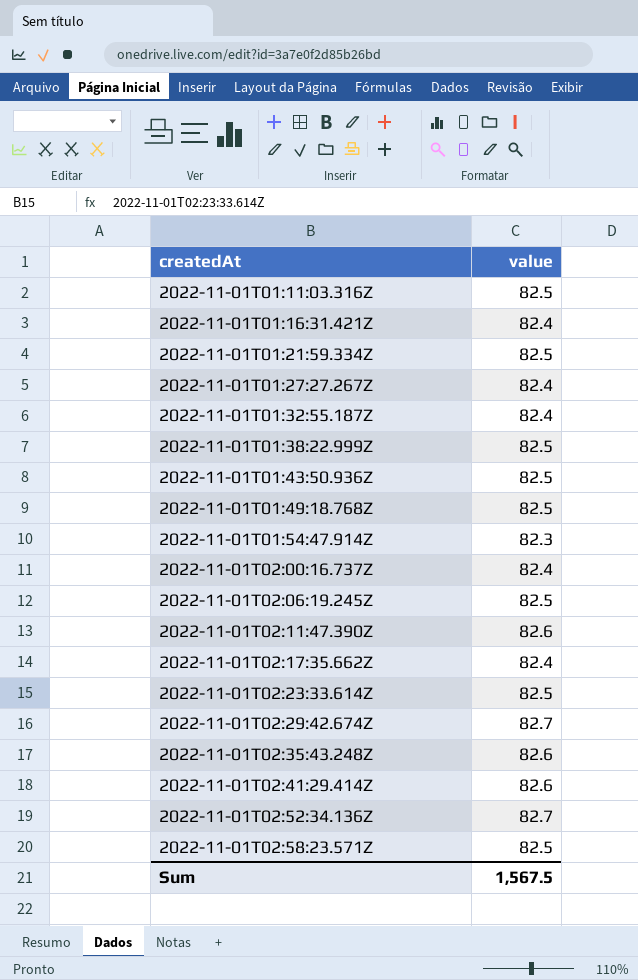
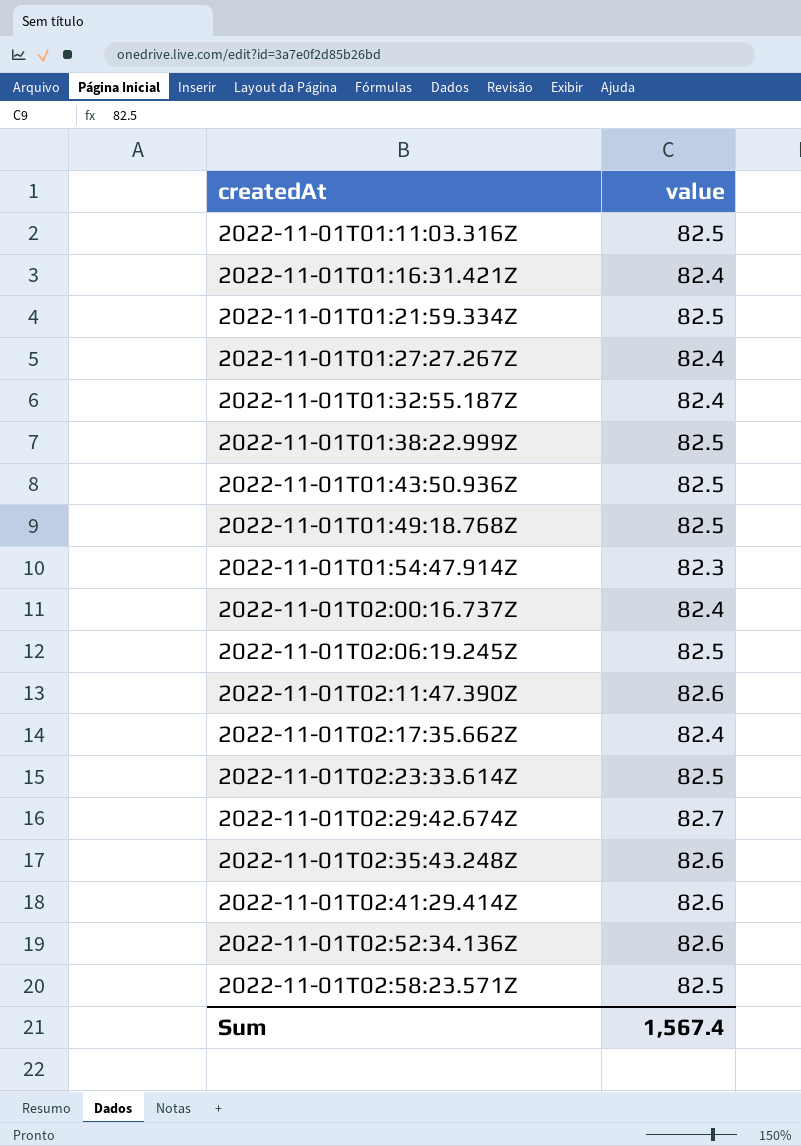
2022-11-01T02:52:34.136Z | value: 82.7 -> 82.6
Sum | value: 1,567.5 -> 1,567.4

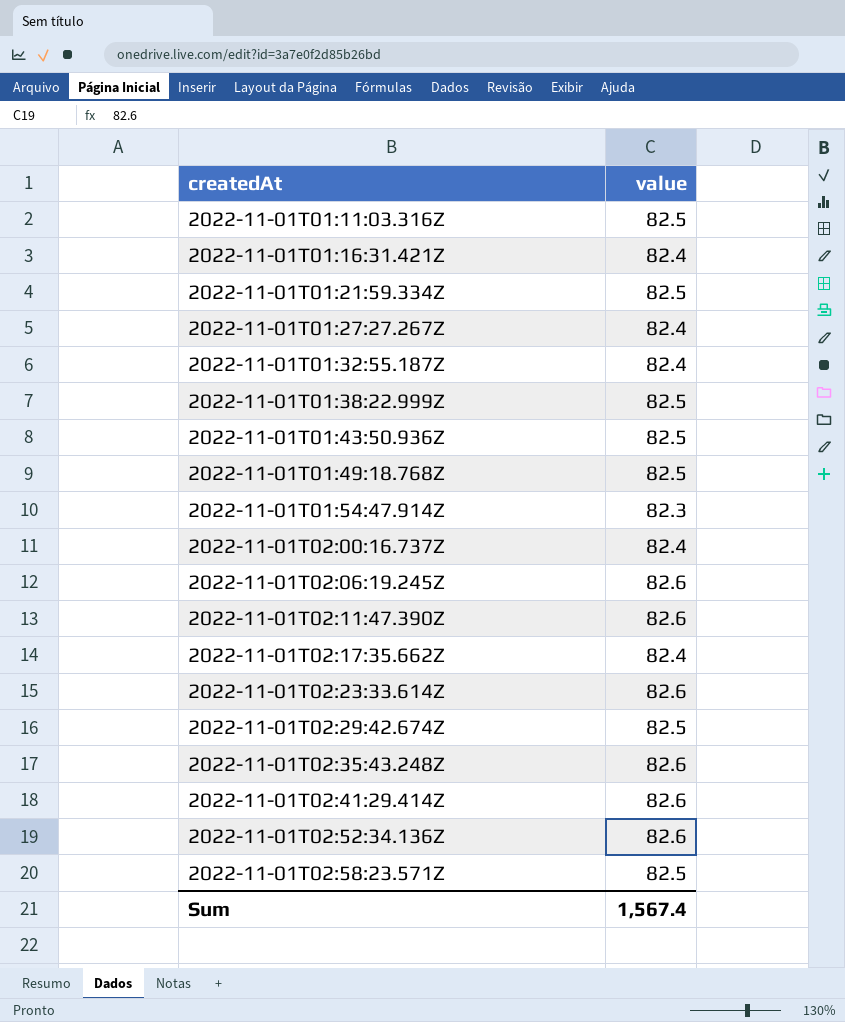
2022-11-01T02:06:19.245Z | value: 82.5 -> 82.6
2022-11-01T02:23:33.614Z | value: 82.5 -> 82.6
2022-11-01T02:29:42.674Z | value: 82.7 -> 82.5

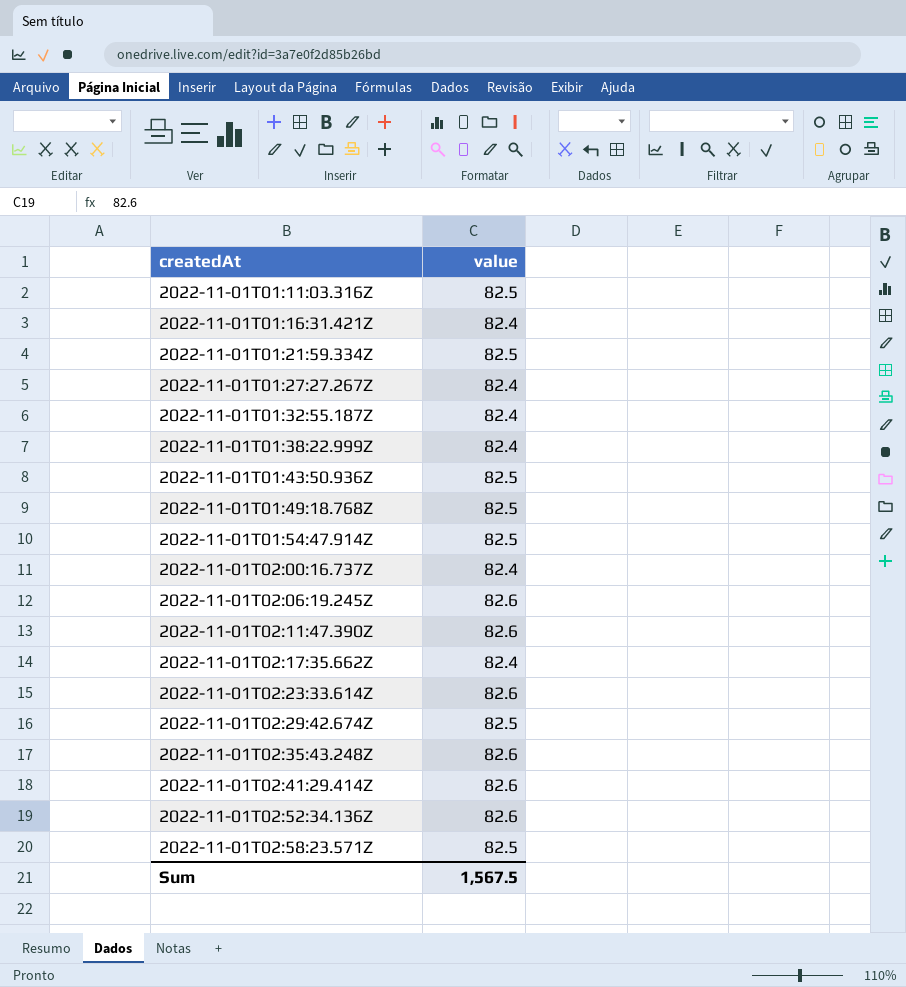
2022-11-01T01:38:22.999Z | value: 82.5 -> 82.4
2022-11-01T01:54:47.914Z | value: 82.3 -> 82.5
Sum | value: 1,567.4 -> 1,567.5

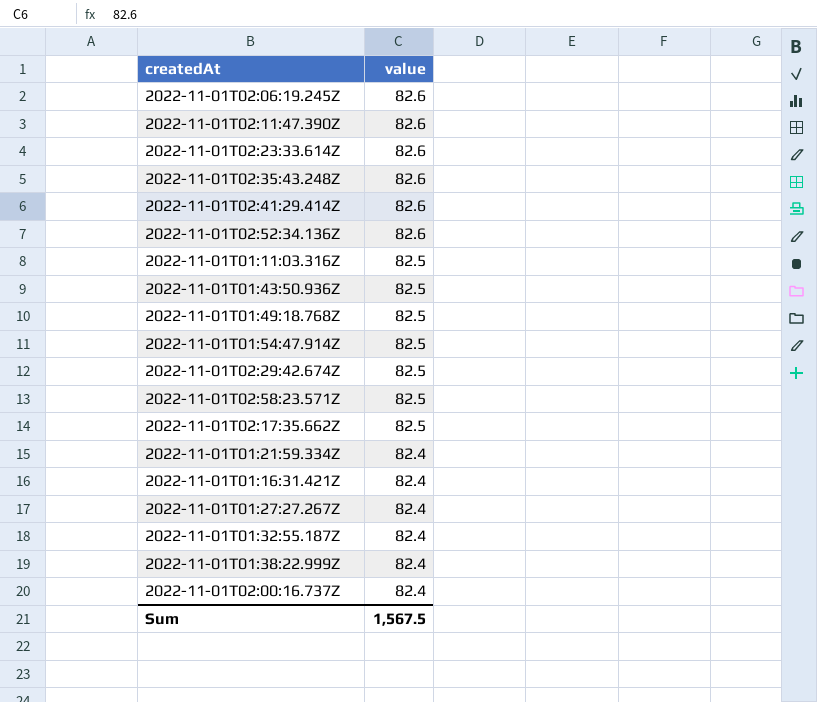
row order: createdAt ascending -> value descending
2022-11-01T02:17:35.662Z | value: 82.4 -> 82.5
2022-11-01T01:21:59.334Z | value: 82.5 -> 82.4

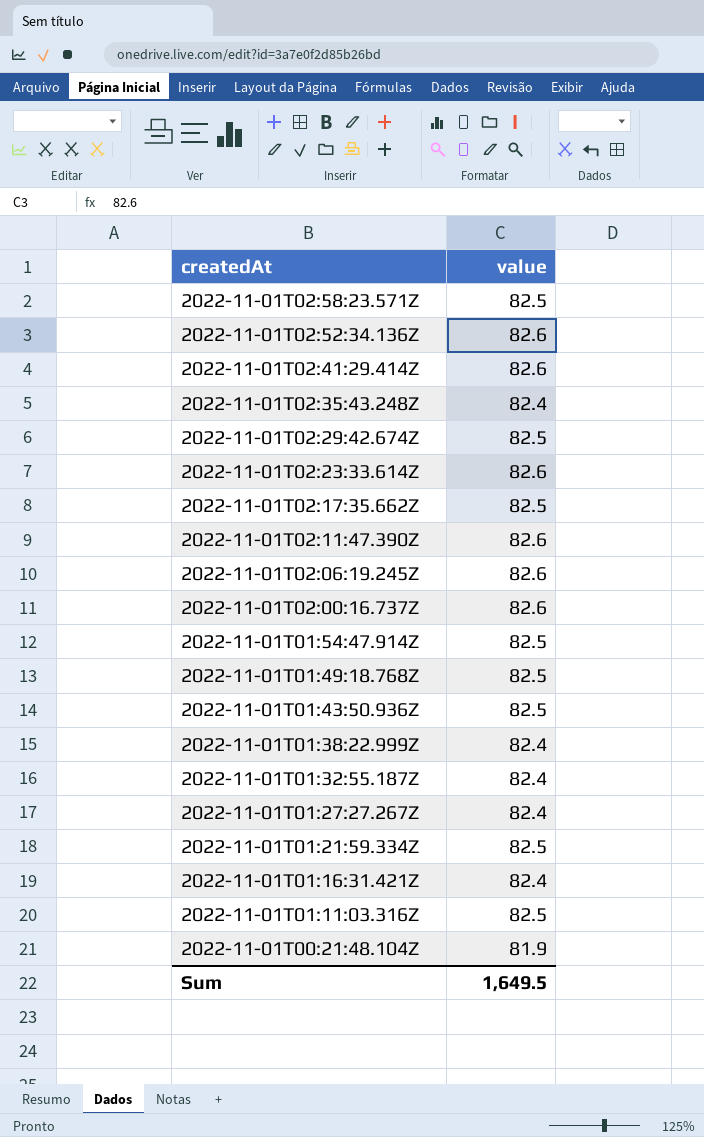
row order: value descending -> createdAt descending
2022-11-01T02:35:43.248Z | value: 82.6 -> 82.4
2022-11-01T02:00:16.737Z | value: 82.4 -> 82.6
2022-11-01T01:21:59.334Z | value: 82.4 -> 82.5
row 2022-11-01T00:21:48.104Z: none -> 81.9
Sum | value: 1,567.5 -> 1,649.5

